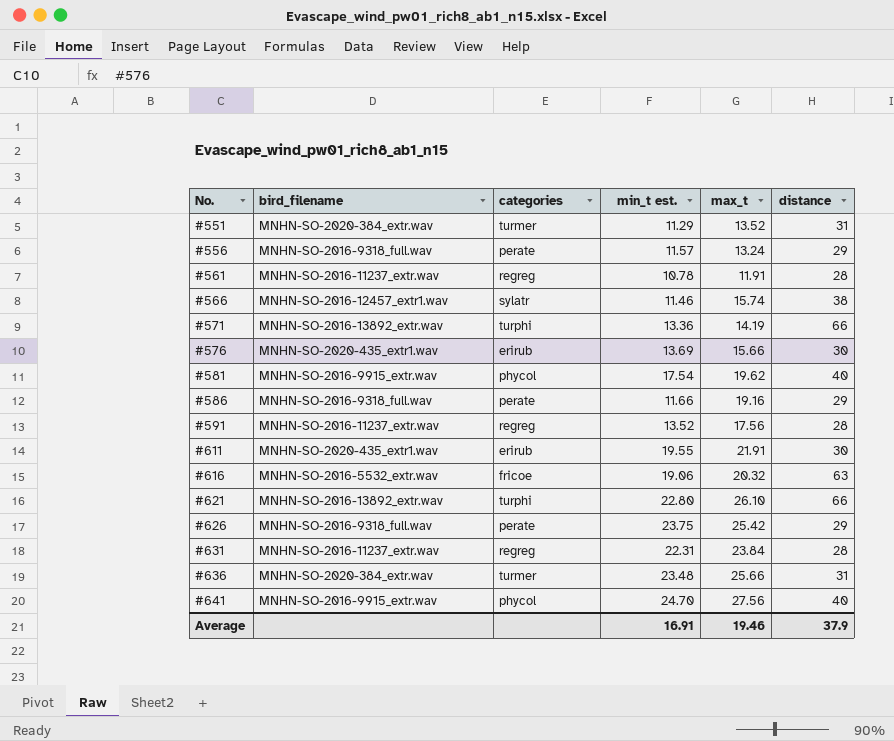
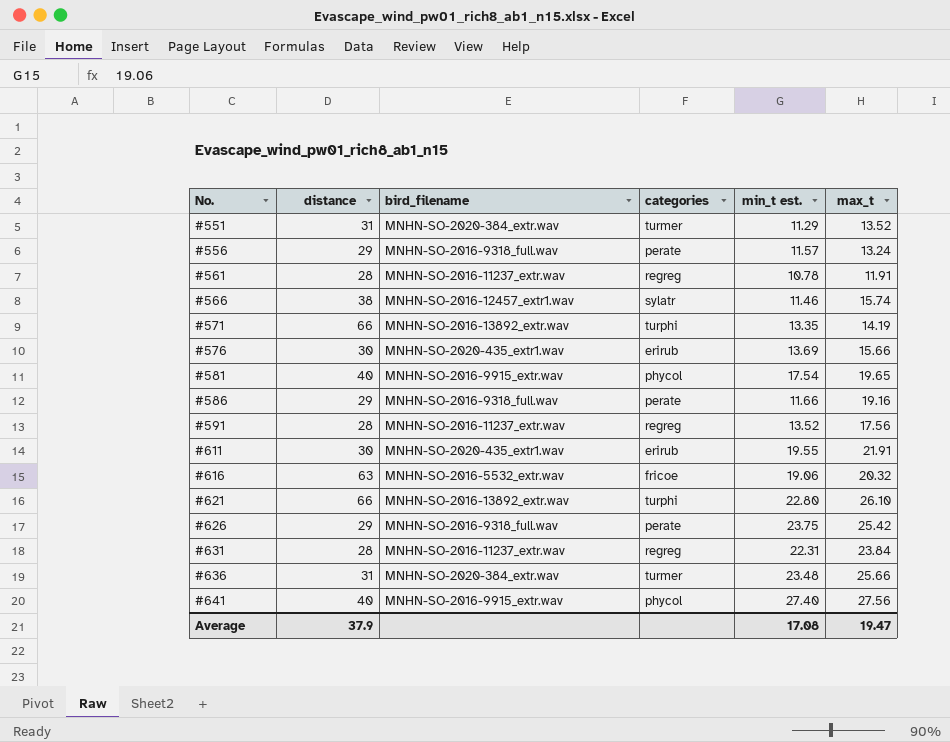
column distance | position: 6 -> 2
#571 | min_t est.: 13.36 -> 13.35
#581 | max_t: 19.62 -> 19.65
#641 | min_t est.: 24.70 -> 27.40
Average | min_t est.: 16.91 -> 17.08
Average | max_t: 19.46 -> 19.47

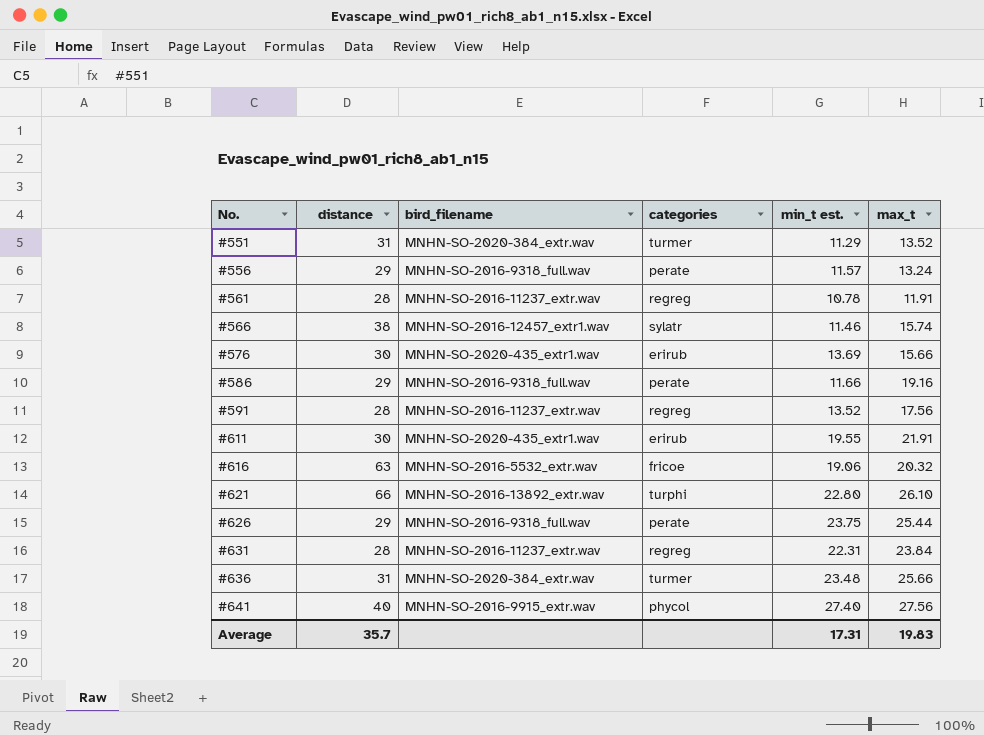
row #571: 66 | MNHN-SO-2016-13892_extr.wav | turphi | 13.35 | 14.19 -> none
row #581: 40 | MNHN-SO-2016-9915_extr.wav | phycol | 17.54 | 19.65 -> none
#626 | max_t: 25.42 -> 25.44
Average | distance: 37.9 -> 35.7
Average | min_t est.: 17.08 -> 17.31
Average | max_t: 19.47 -> 19.83

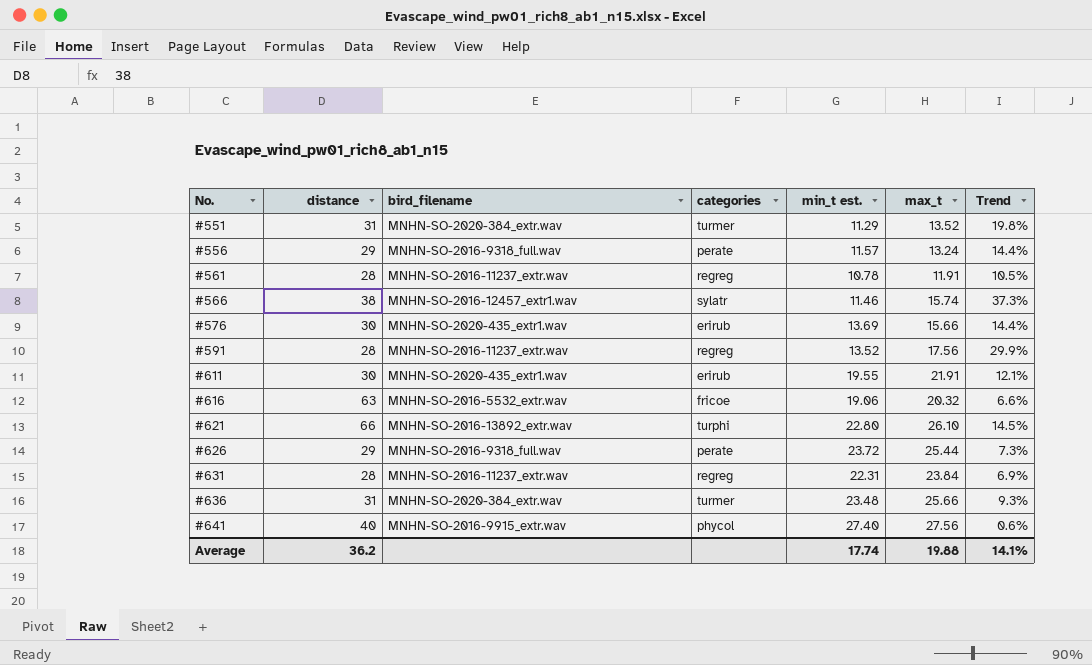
column Trend | formula: none -> ([max_t] - [min_t est.]) / [min_t est.]
row #586: 29 | MNHN-SO-2016-9318_full.wav | perate | 11.66 | 19.16 -> none
#626 | min_t est.: 23.75 -> 23.72
Average | distance: 35.7 -> 36.2
Average | min_t est.: 17.31 -> 17.74
Average | max_t: 19.83 -> 19.88

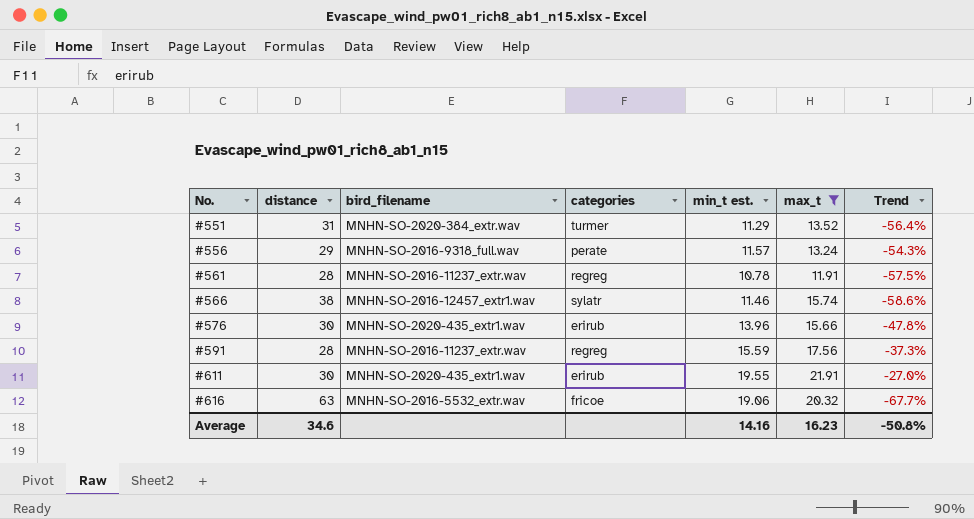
filter: none -> max_t <= 21.91
column Trend | formula: ([max_t] - [min_t est.]) / [min_t est.] -> ([max_t] - [distance]) / [distance]
#576 | min_t est.: 13.69 -> 13.96
#591 | min_t est.: 13.52 -> 15.59
Average | distance: 36.2 -> 34.6
Average | min_t est.: 17.74 -> 14.16
Average | max_t: 19.88 -> 16.23
Average | Trend: 14.1% -> -50.8%

